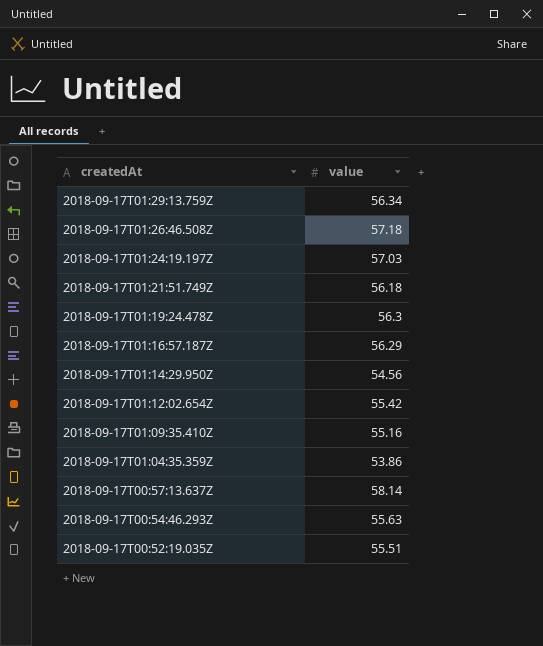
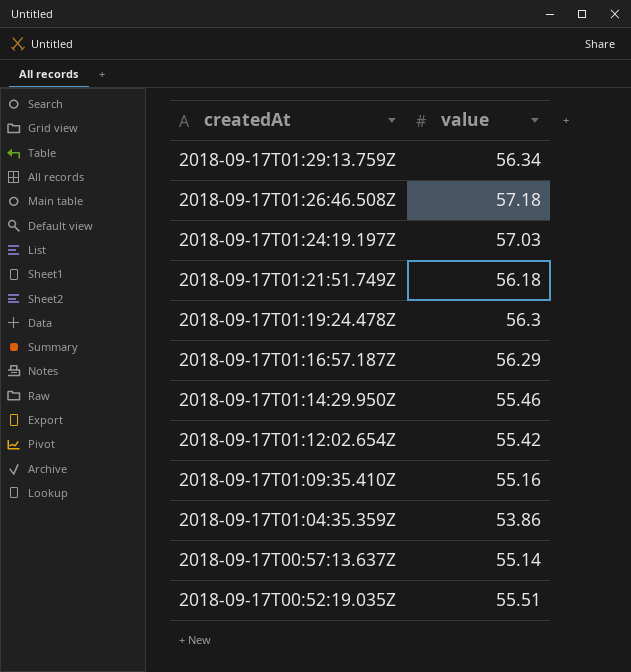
row 2018-09-17T00:54:46.293Z: 55.63 -> none
2018-09-17T01:14:29.950Z | value: 54.56 -> 55.46
2018-09-17T00:57:13.637Z | value: 58.14 -> 55.14

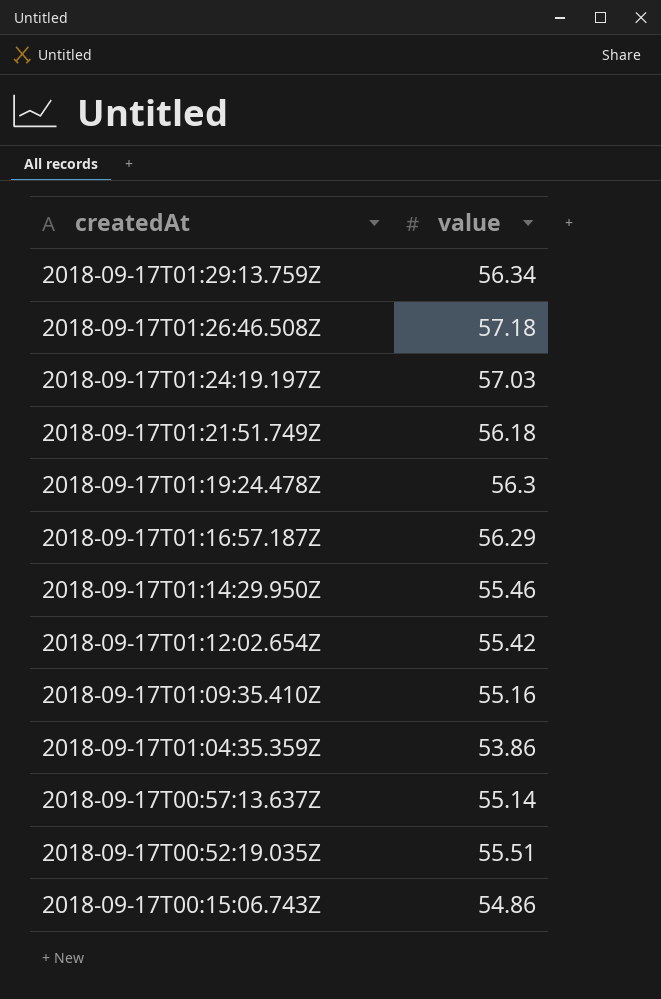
row 2018-09-17T00:15:06.743Z: none -> 54.86

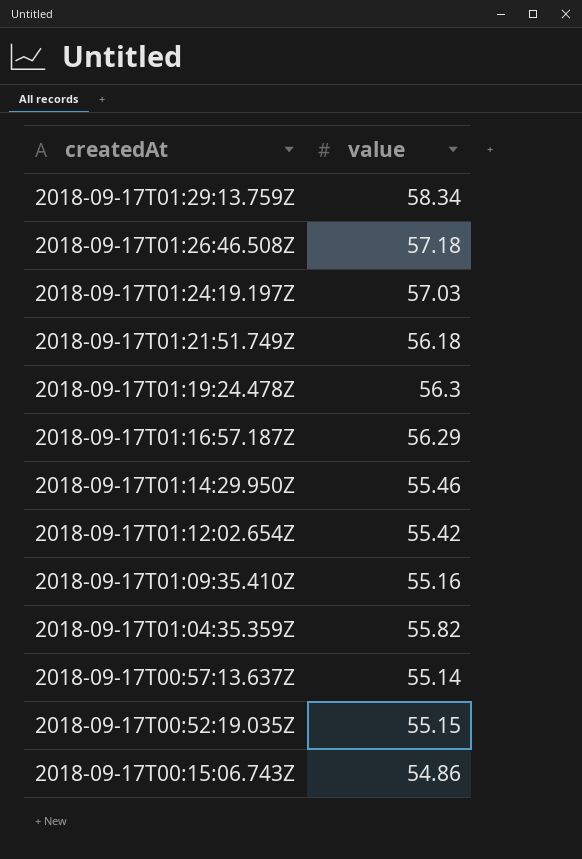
2018-09-17T01:29:13.759Z | value: 56.34 -> 58.34
2018-09-17T01:04:35.359Z | value: 53.86 -> 55.82
2018-09-17T00:52:19.035Z | value: 55.51 -> 55.15

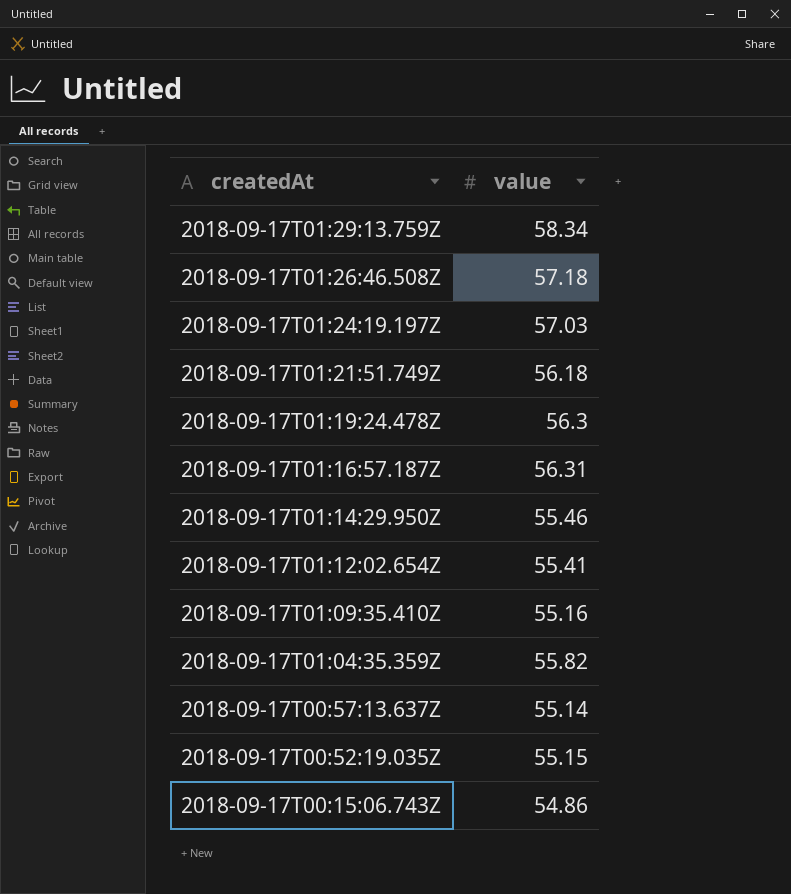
2018-09-17T01:16:57.187Z | value: 56.29 -> 56.31
2018-09-17T01:12:02.654Z | value: 55.42 -> 55.41

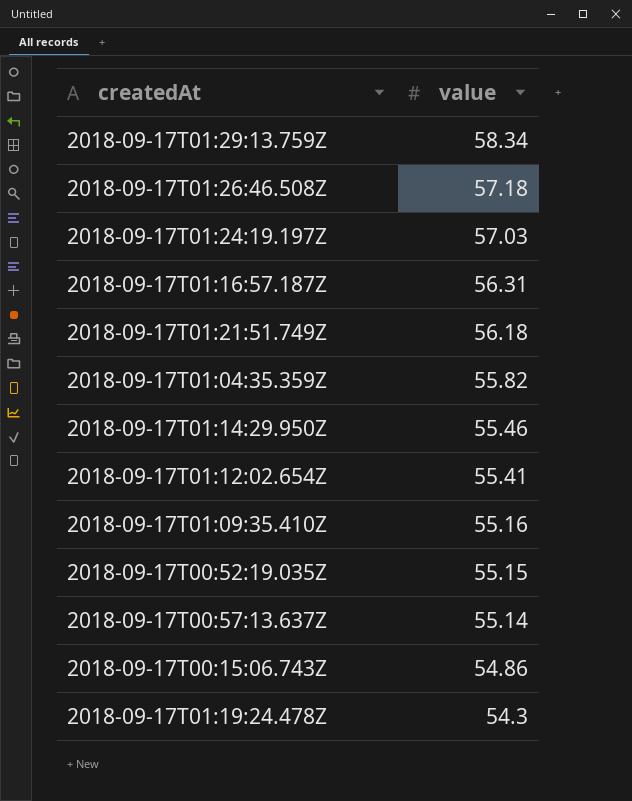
row order: createdAt descending -> value descending
2018-09-17T01:19:24.478Z | value: 56.3 -> 54.3

